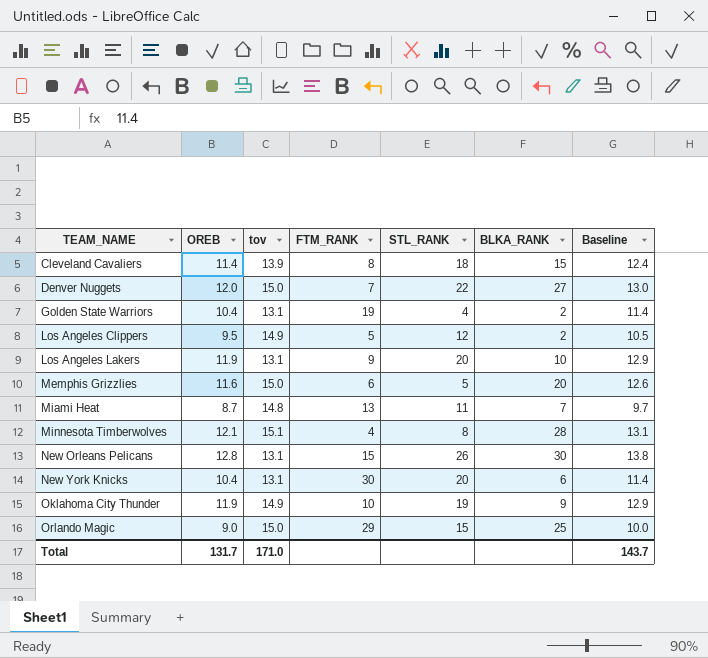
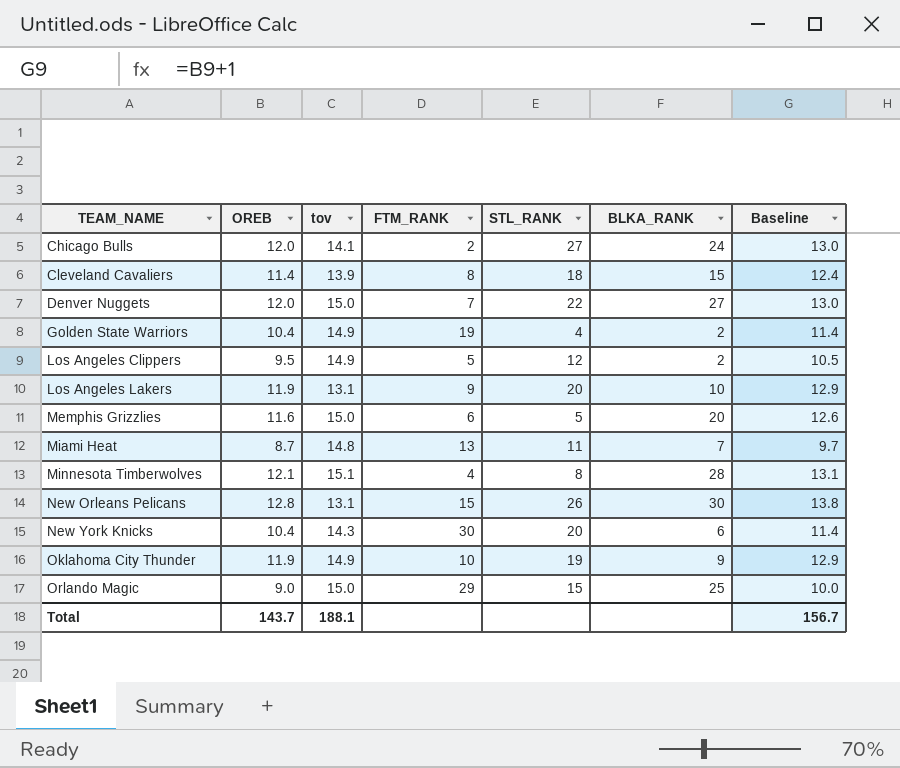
row Chicago Bulls: none -> 12.0 | 14.1 | 2 | 27 | 24 | 13.0
Golden State Warriors | tov: 13.1 -> 14.9
New York Knicks | tov: 13.1 -> 14.3
Total | OREB: 131.7 -> 143.7
Total | tov: 171.0 -> 188.1
Total | Baseline: 143.7 -> 156.7

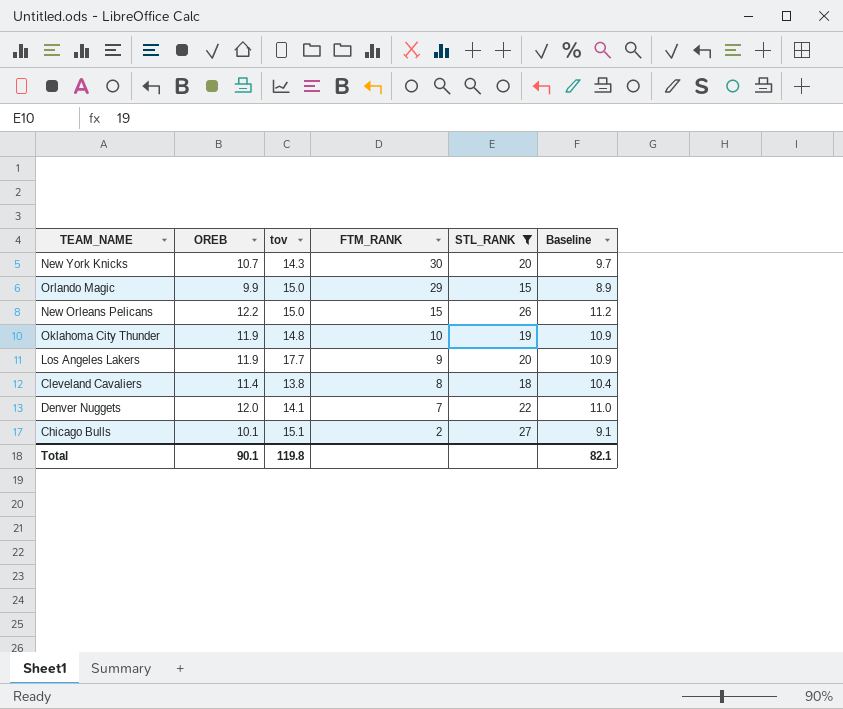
filter: none -> STL_RANK >= 15
row order: TEAM_NAME ascending -> FTM_RANK descending
column BLKA_RANK | position: 6 -> none
column Baseline | formula: [OREB] + 1 -> [OREB] - 1
New York Knicks | OREB: 10.4 -> 10.7
Orlando Magic | OREB: 9.0 -> 9.9
New Orleans Pelicans | OREB: 12.8 -> 12.2
New Orleans Pelicans | tov: 13.1 -> 15.0
Oklahoma City Thunder | tov: 14.9 -> 14.8
Los Angeles Lakers | tov: 13.1 -> 17.7
Cleveland Cavaliers | tov: 13.9 -> 13.8
Denver Nuggets | tov: 15.0 -> 14.1
Chicago Bulls | OREB: 12.0 -> 10.1
Chicago Bulls | tov: 14.1 -> 15.1
Total | OREB: 143.7 -> 90.1
Total | tov: 188.1 -> 119.8
Total | Baseline: 156.7 -> 82.1

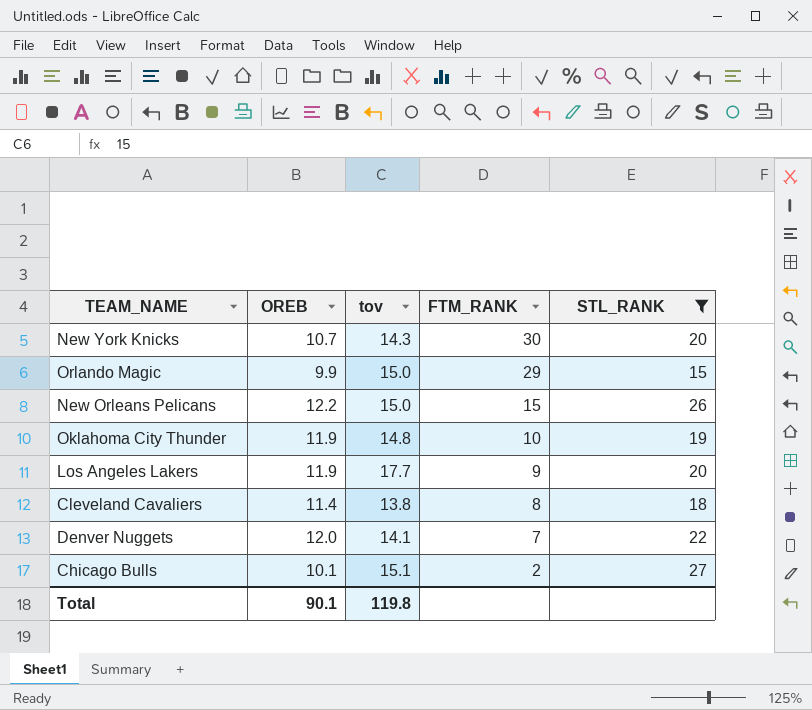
column Baseline | formula: [OREB] - 1 -> none

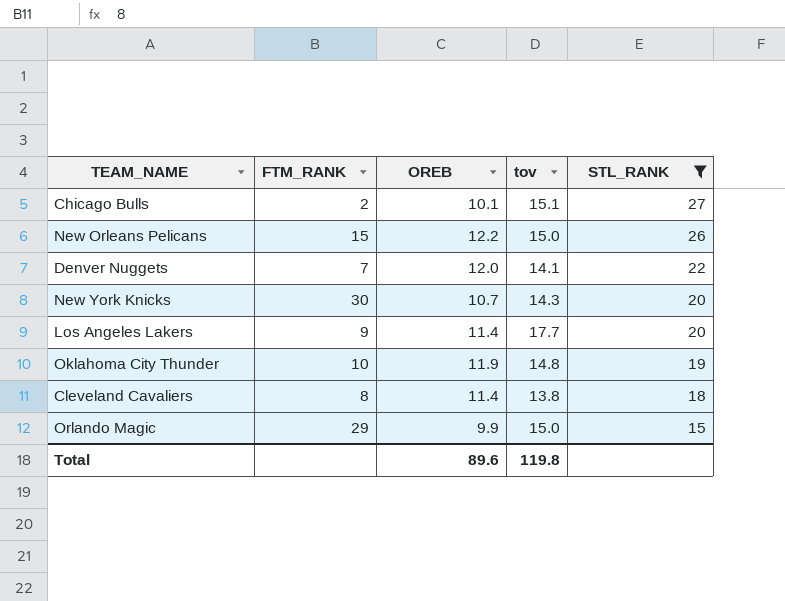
row order: FTM_RANK descending -> STL_RANK descending
column FTM_RANK | position: 4 -> 2
Los Angeles Lakers | OREB: 11.9 -> 11.4
Total | OREB: 90.1 -> 89.6

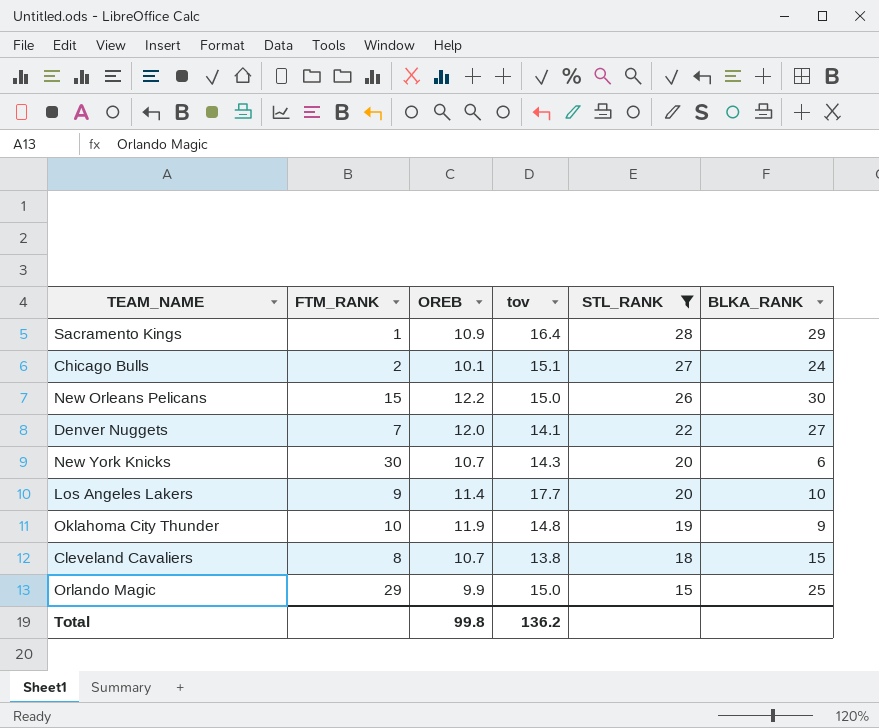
column BLKA_RANK | position: none -> 6
row Sacramento Kings: none -> 1 | 10.9 | 16.4 | 28 | 29
Cleveland Cavaliers | OREB: 11.4 -> 10.7
Total | OREB: 89.6 -> 99.8
Total | tov: 119.8 -> 136.2

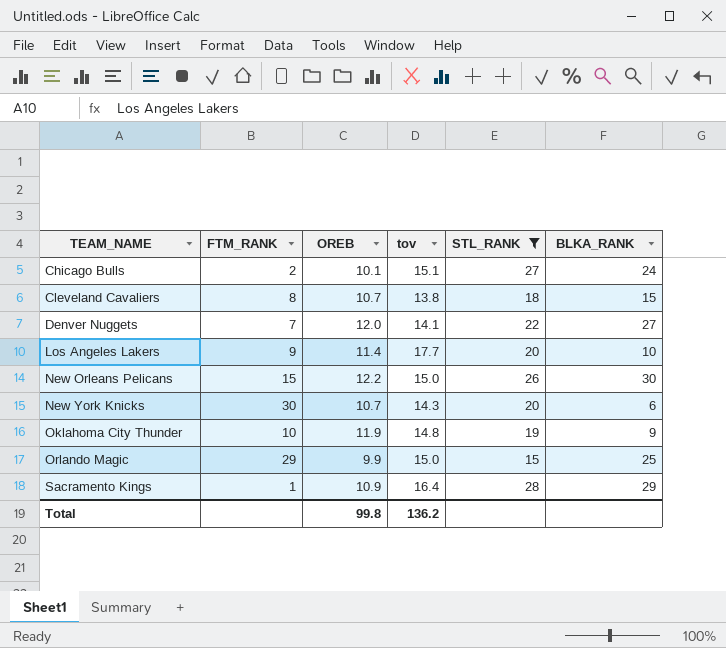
row order: STL_RANK descending -> TEAM_NAME ascending

